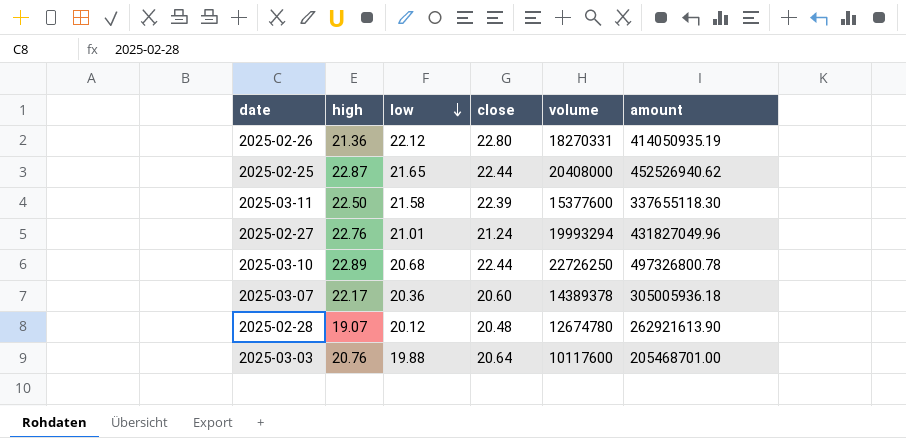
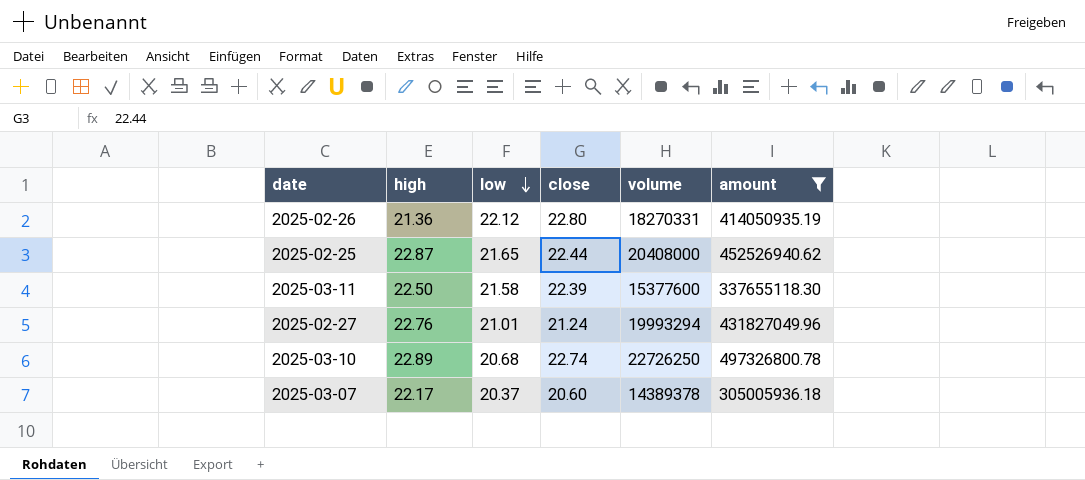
filter: none -> amount >= 305005936.18
2025-03-10 | close: 22.44 -> 22.74
2025-03-07 | low: 20.36 -> 20.37

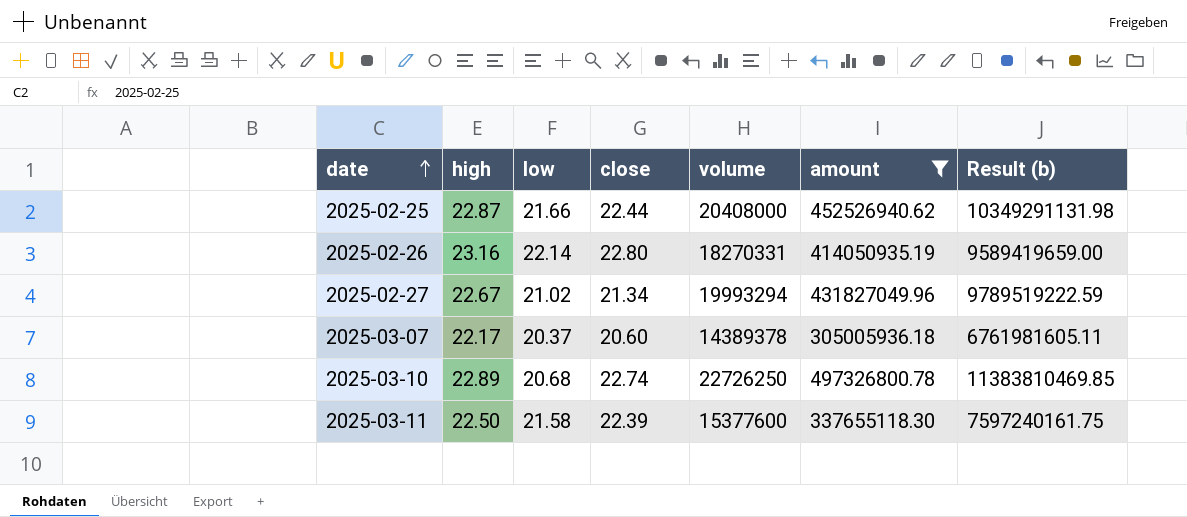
row order: low descending -> date ascending
column Result (b) | formula: none -> [high] * [amount]
2025-02-25 | low: 21.65 -> 21.66
2025-02-26 | high: 21.36 -> 23.16
2025-02-26 | low: 22.12 -> 22.14
2025-02-27 | high: 22.76 -> 22.67
2025-02-27 | low: 21.01 -> 21.02
2025-02-27 | close: 21.24 -> 21.34

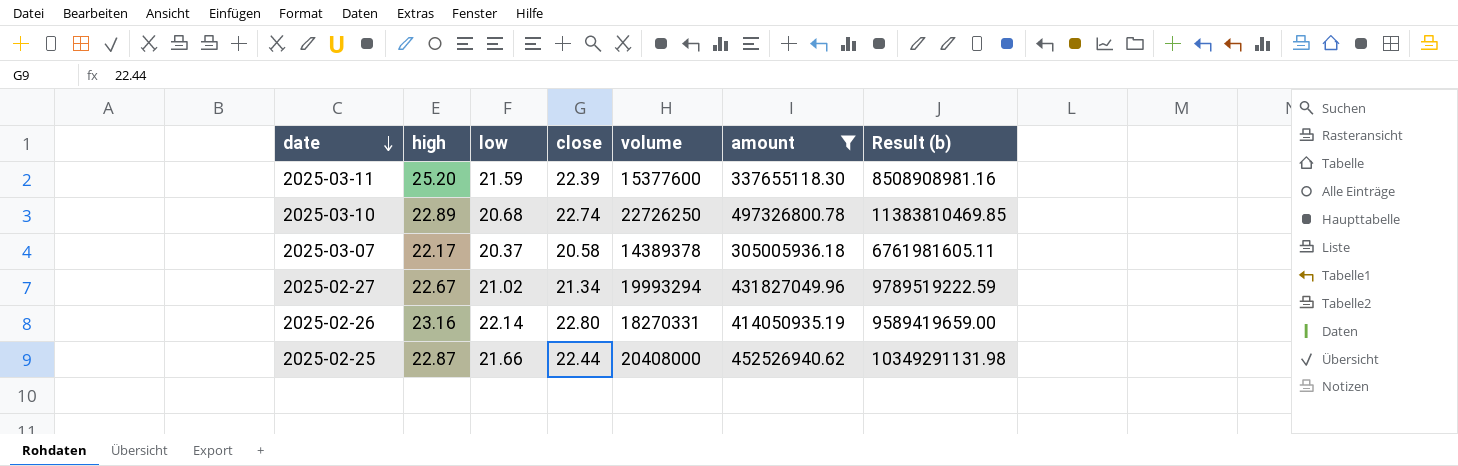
row order: date ascending -> date descending
2025-03-11 | high: 22.50 -> 25.20
2025-03-11 | low: 21.58 -> 21.59
2025-03-11 | Result (b): 7597240161.75 -> 8508908981.16
2025-03-07 | close: 20.60 -> 20.58

